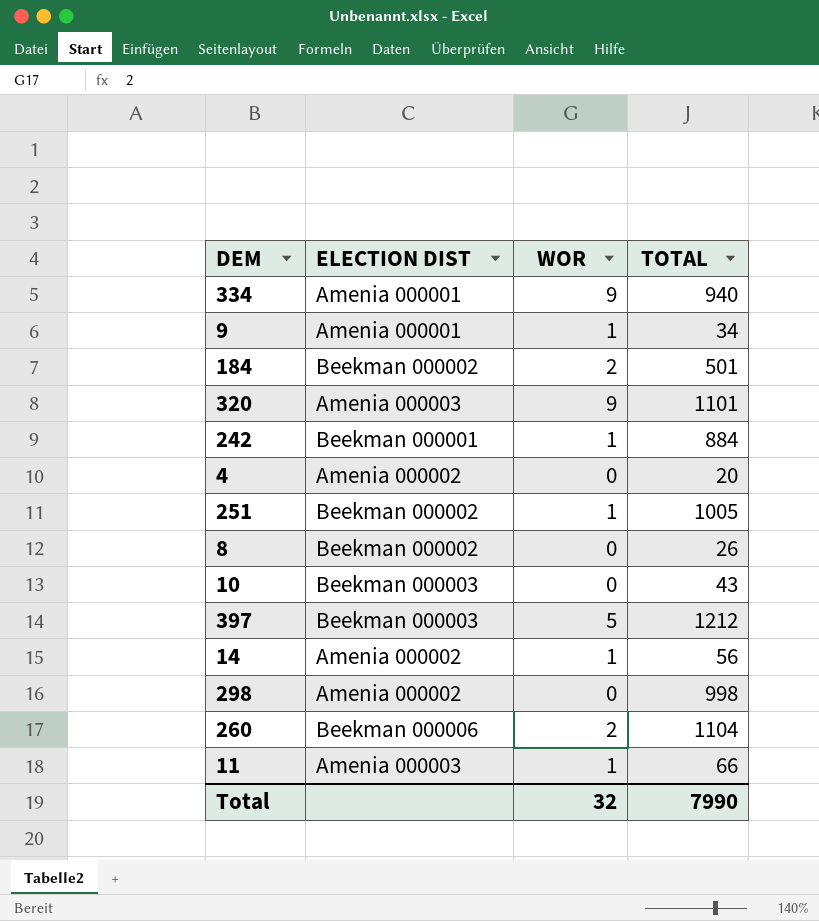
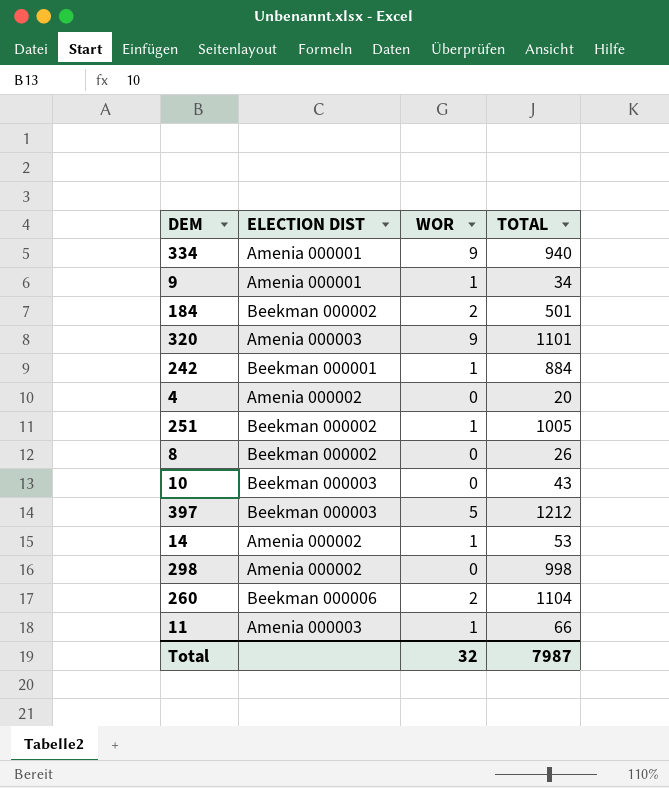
14 | TOTAL: 56 -> 53
Total | TOTAL: 7990 -> 7987

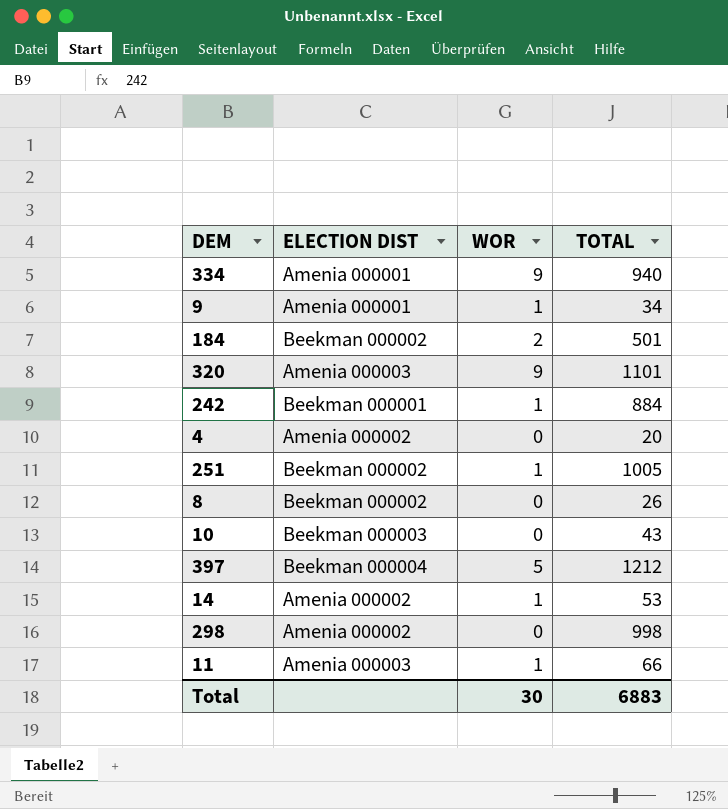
row 260: Beekman 000006 | 2 | 1104 -> none
397 | ELECTION DIST: Beekman 000003 -> Beekman 000004
Total | WOR: 32 -> 30
Total | TOTAL: 7987 -> 6883

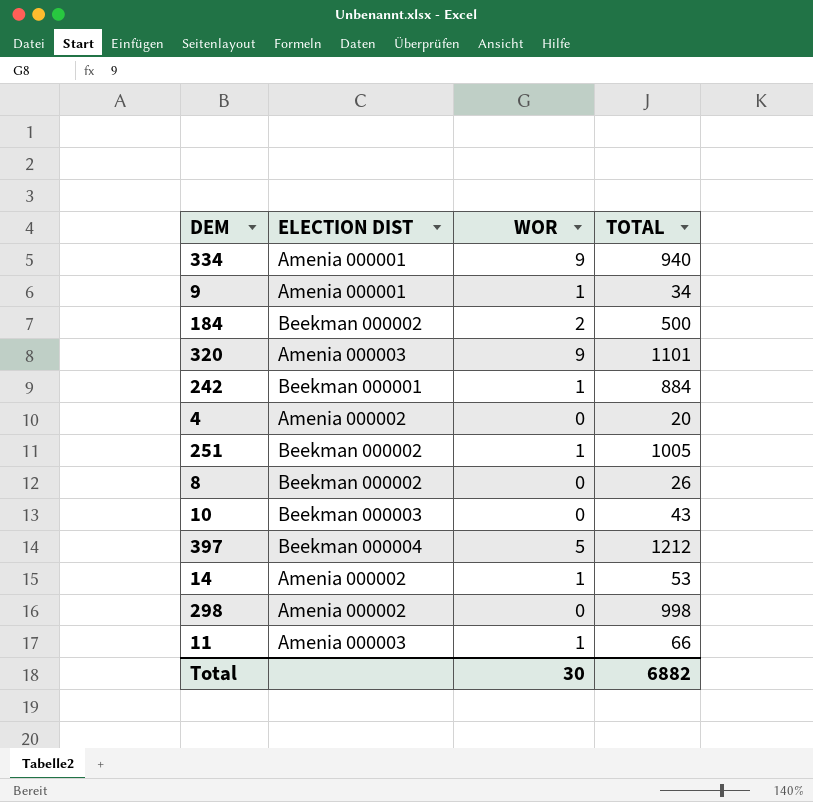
184 | TOTAL: 501 -> 500
Total | TOTAL: 6883 -> 6882

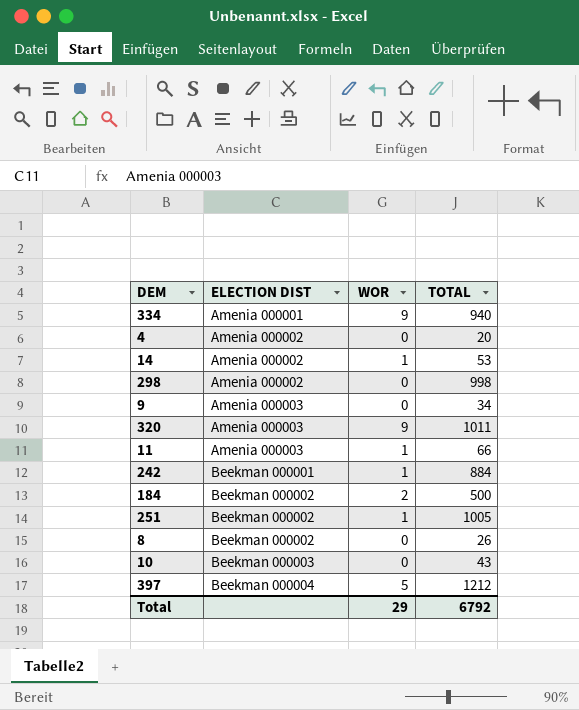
row order: none -> ELECTION DIST ascending
9 | ELECTION DIST: Amenia 000001 -> Amenia 000003
9 | WOR: 1 -> 0
320 | TOTAL: 1101 -> 1011
Total | WOR: 30 -> 29
Total | TOTAL: 6882 -> 6792

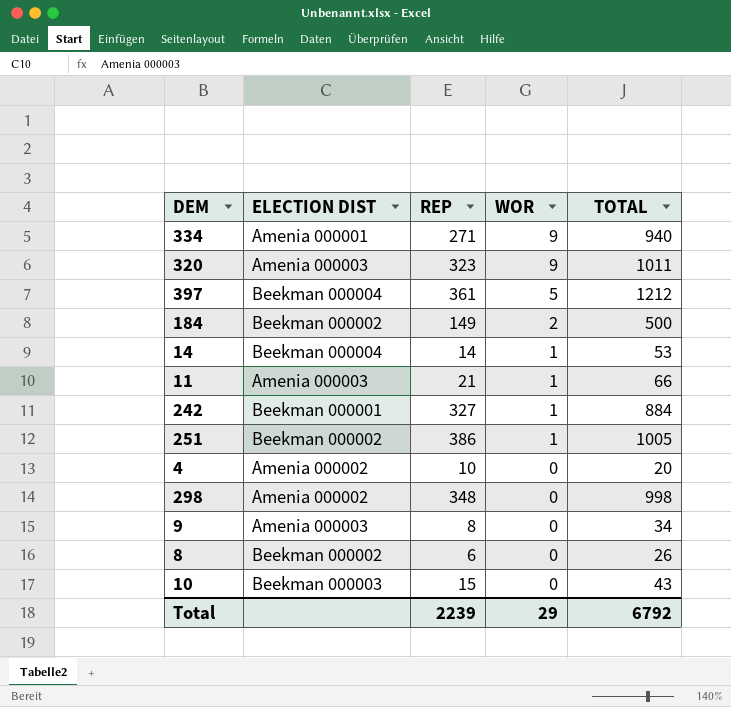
row order: ELECTION DIST ascending -> WOR descending
column REP | position: none -> 3
14 | ELECTION DIST: Amenia 000002 -> Beekman 000004

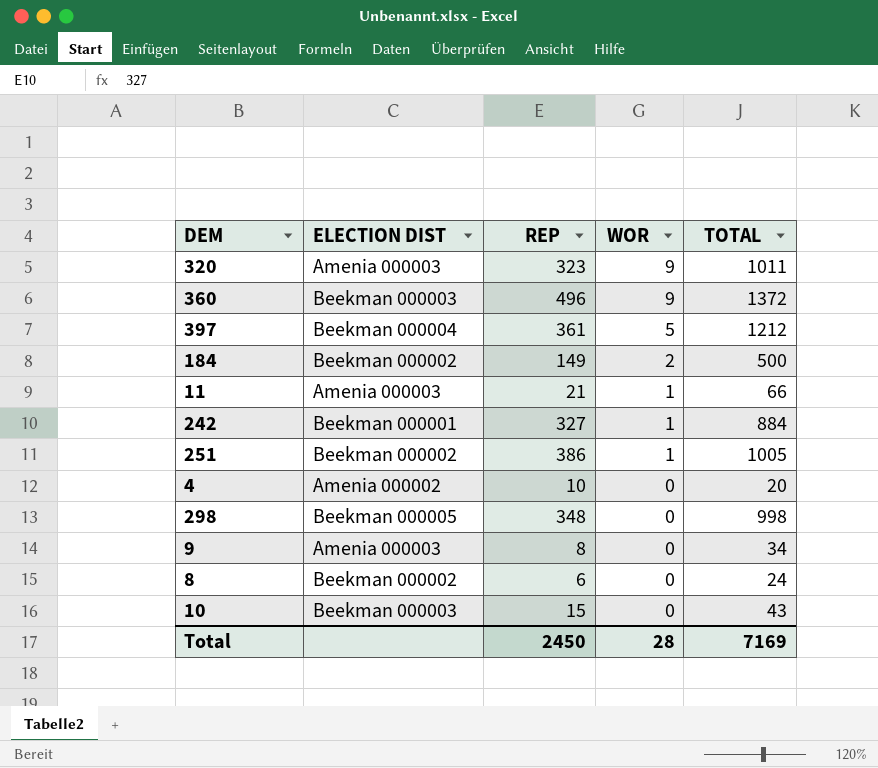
row 334: Amenia 000001 | 271 | 9 | 940 -> none
row 14: Beekman 000004 | 14 | 1 | 53 -> none
row 360: none -> Beekman 000003 | 496 | 9 | 1372
298 | ELECTION DIST: Amenia 000002 -> Beekman 000005
8 | TOTAL: 26 -> 24
Total | REP: 2239 -> 2450
Total | WOR: 29 -> 28
Total | TOTAL: 6792 -> 7169

